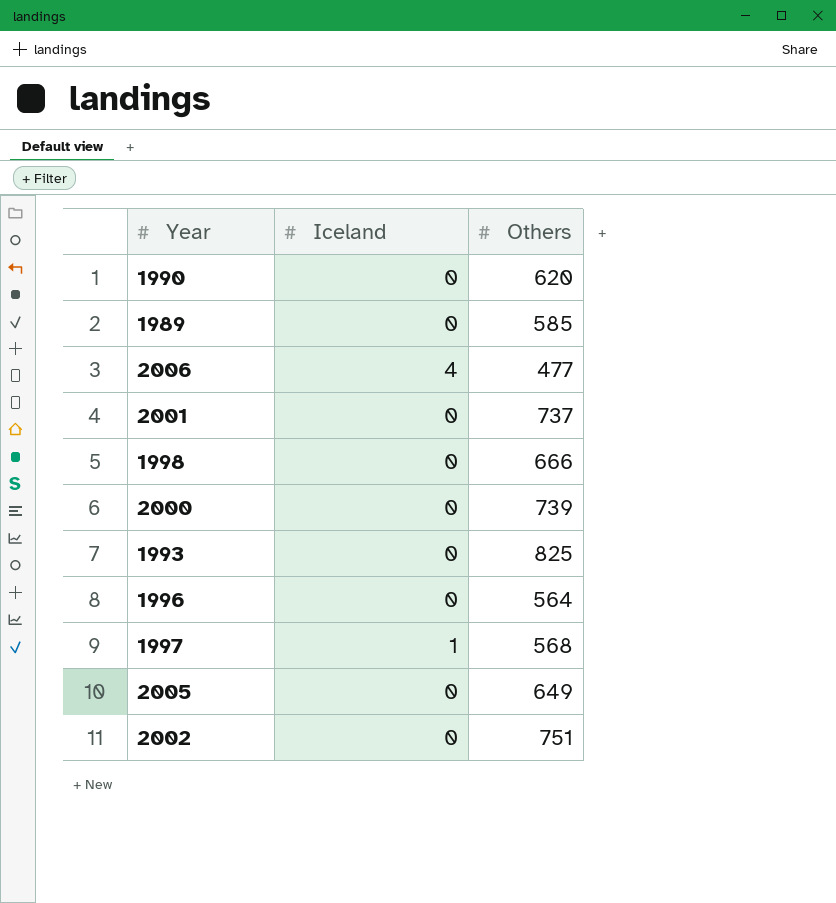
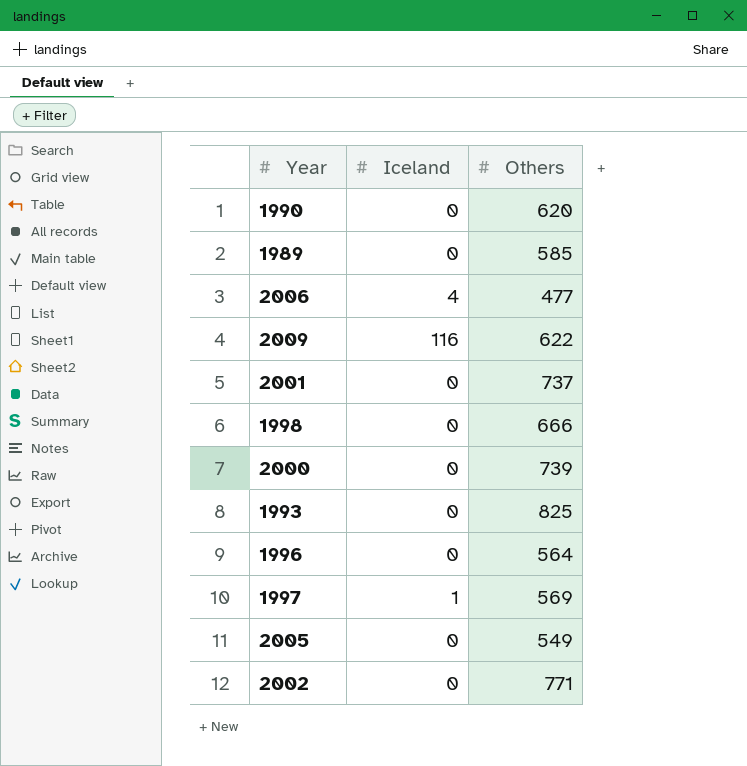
row 2009: none -> 116 | 622
1997 | Others: 568 -> 569
2005 | Others: 649 -> 549
2002 | Others: 751 -> 771

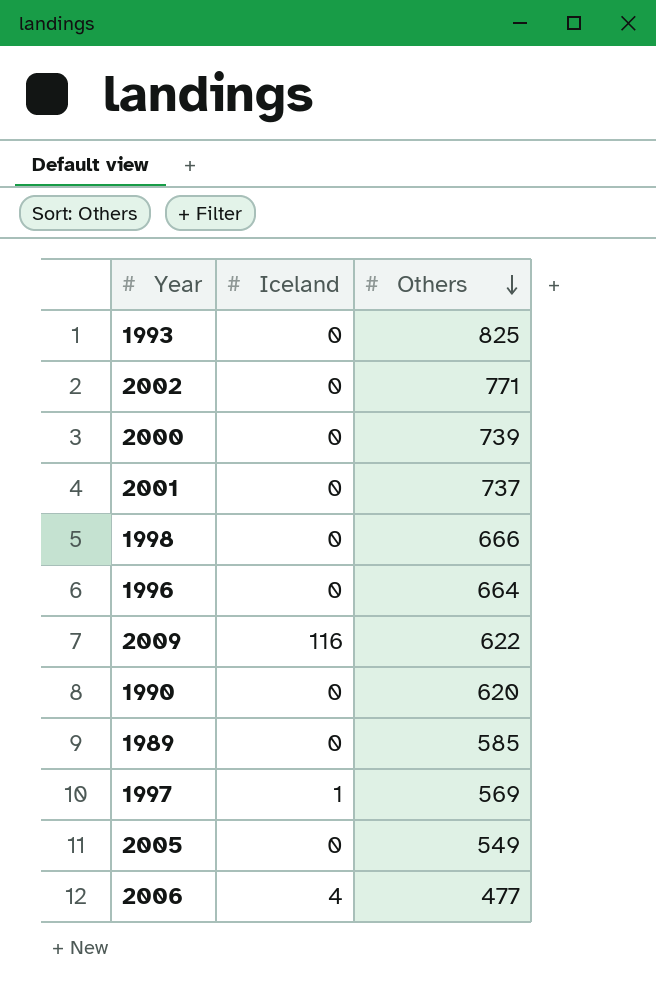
row order: none -> Others descending
1996 | Others: 564 -> 664

